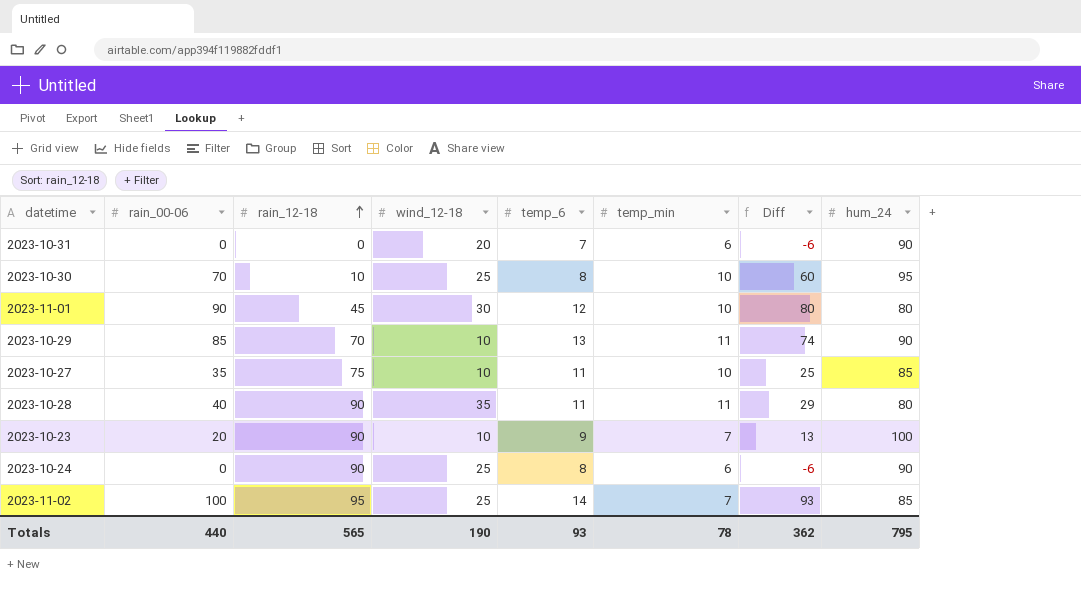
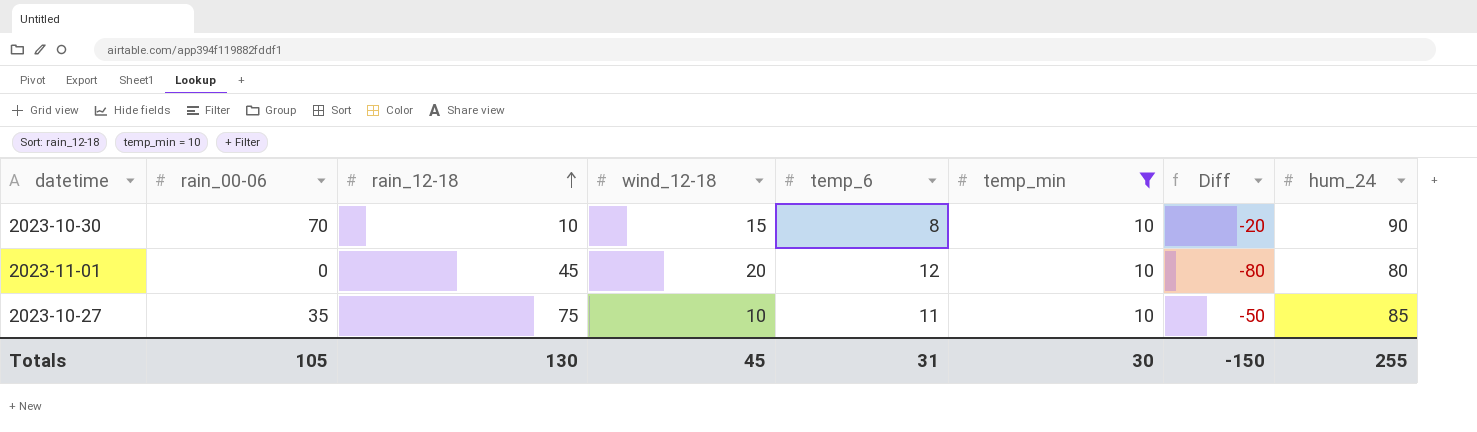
filter: none -> temp_min = 10
column Diff | formula: [rain_00-06] - [temp_min] -> [rain_00-06] - [hum_24]
2023-10-30 | wind_12-18: 25 -> 15
2023-10-30 | hum_24: 95 -> 90
2023-11-01 | rain_00-06: 90 -> 0
2023-11-01 | wind_12-18: 30 -> 20
Totals | rain_00-06: 440 -> 105
Totals | rain_12-18: 565 -> 130
Totals | wind_12-18: 190 -> 45
Totals | temp_6: 93 -> 31
Totals | temp_min: 78 -> 30
Totals | Diff: 362 -> -150
Totals | hum_24: 795 -> 255

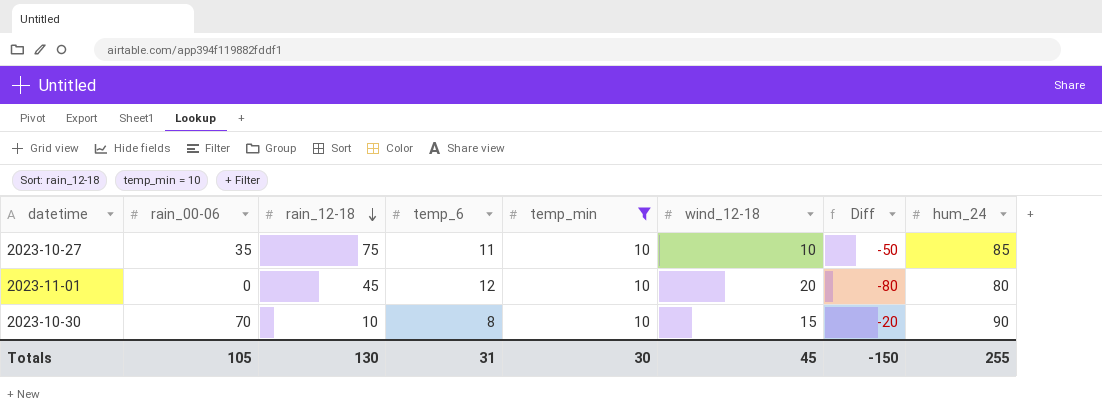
row order: rain_12-18 ascending -> rain_12-18 descending
column wind_12-18 | position: 4 -> 6

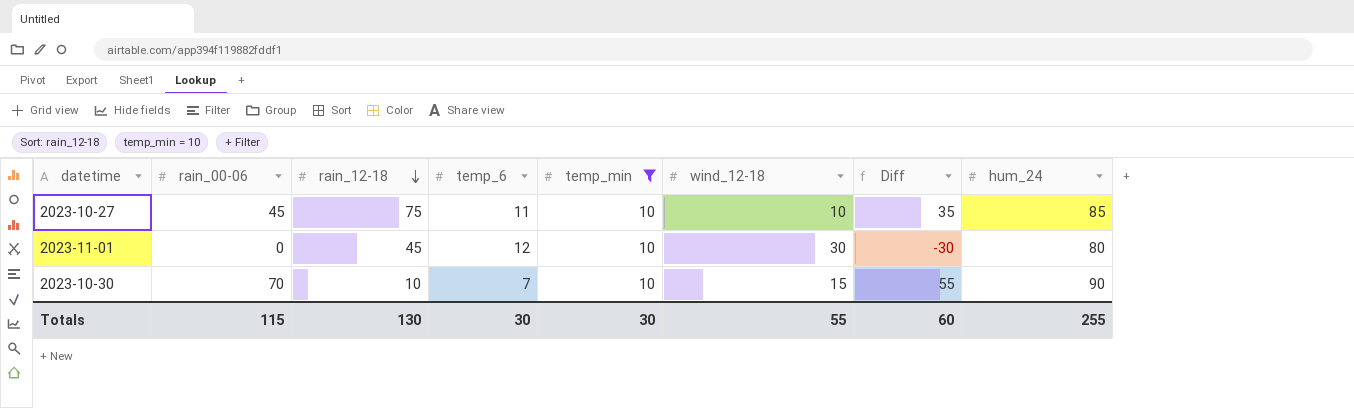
column Diff | formula: [rain_00-06] - [hum_24] -> [rain_00-06] - [wind_12-18]
2023-10-27 | rain_00-06: 35 -> 45
2023-11-01 | wind_12-18: 20 -> 30
2023-10-30 | temp_6: 8 -> 7
Totals | rain_00-06: 105 -> 115
Totals | temp_6: 31 -> 30
Totals | wind_12-18: 45 -> 55
Totals | Diff: -150 -> 60

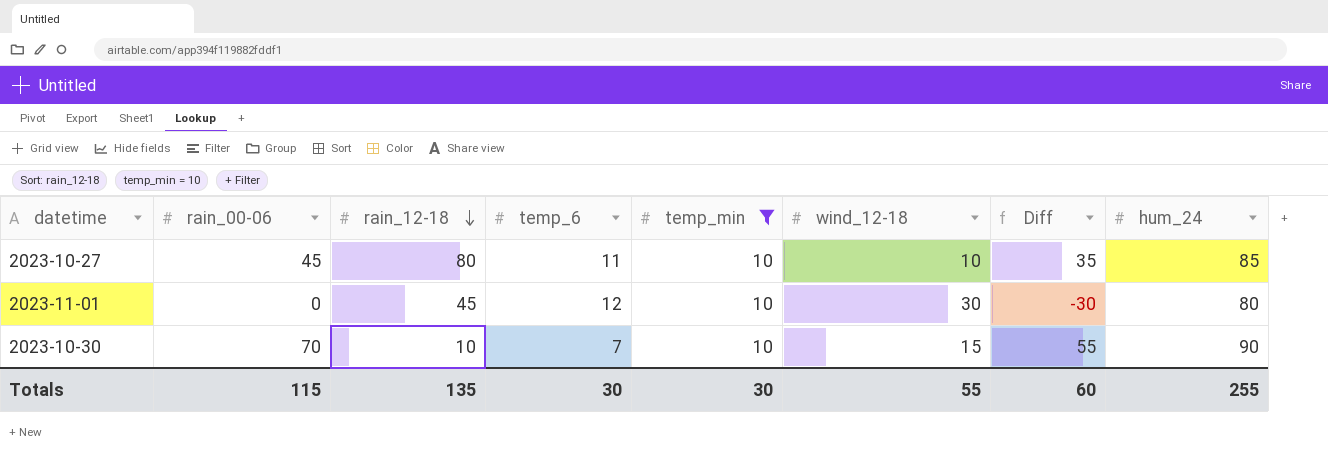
2023-10-27 | rain_12-18: 75 -> 80
Totals | rain_12-18: 130 -> 135

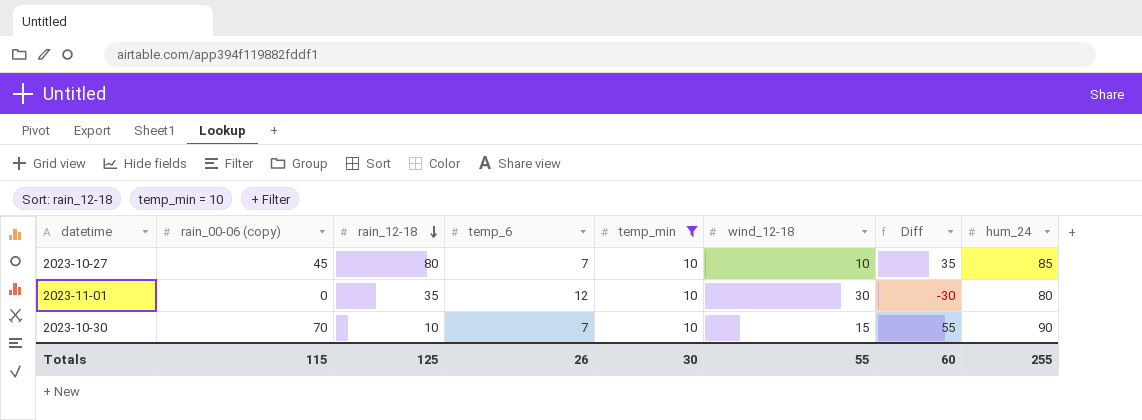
column name: rain_00-06 -> rain_00-06 (copy)
2023-10-27 | temp_6: 11 -> 7
2023-11-01 | rain_12-18: 45 -> 35
Totals | rain_12-18: 135 -> 125
Totals | temp_6: 30 -> 26

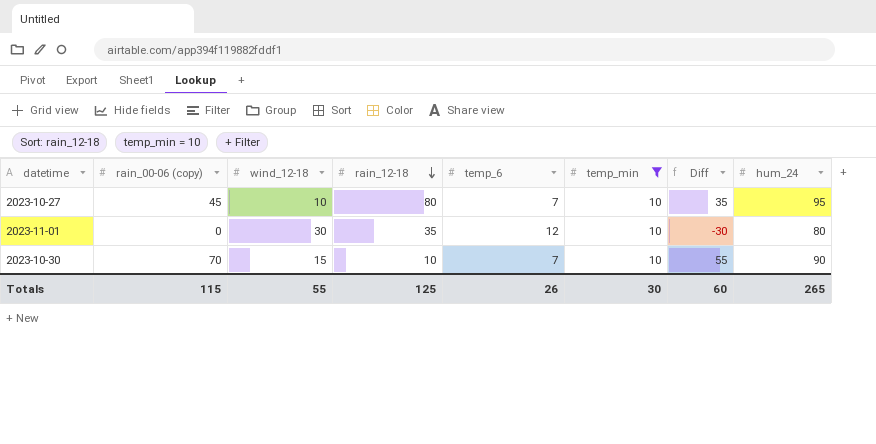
column wind_12-18 | position: 6 -> 3
2023-10-27 | hum_24: 85 -> 95
Totals | hum_24: 255 -> 265

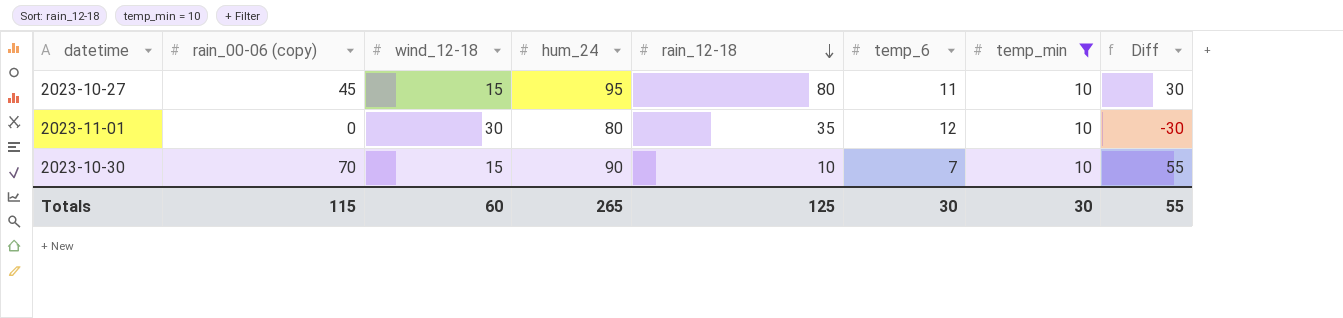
column hum_24 | position: 8 -> 4
2023-10-27 | wind_12-18: 10 -> 15
2023-10-27 | temp_6: 7 -> 11
2023-10-27 | Diff: 35 -> 30
Totals | wind_12-18: 55 -> 60
Totals | temp_6: 26 -> 30
Totals | Diff: 60 -> 55

